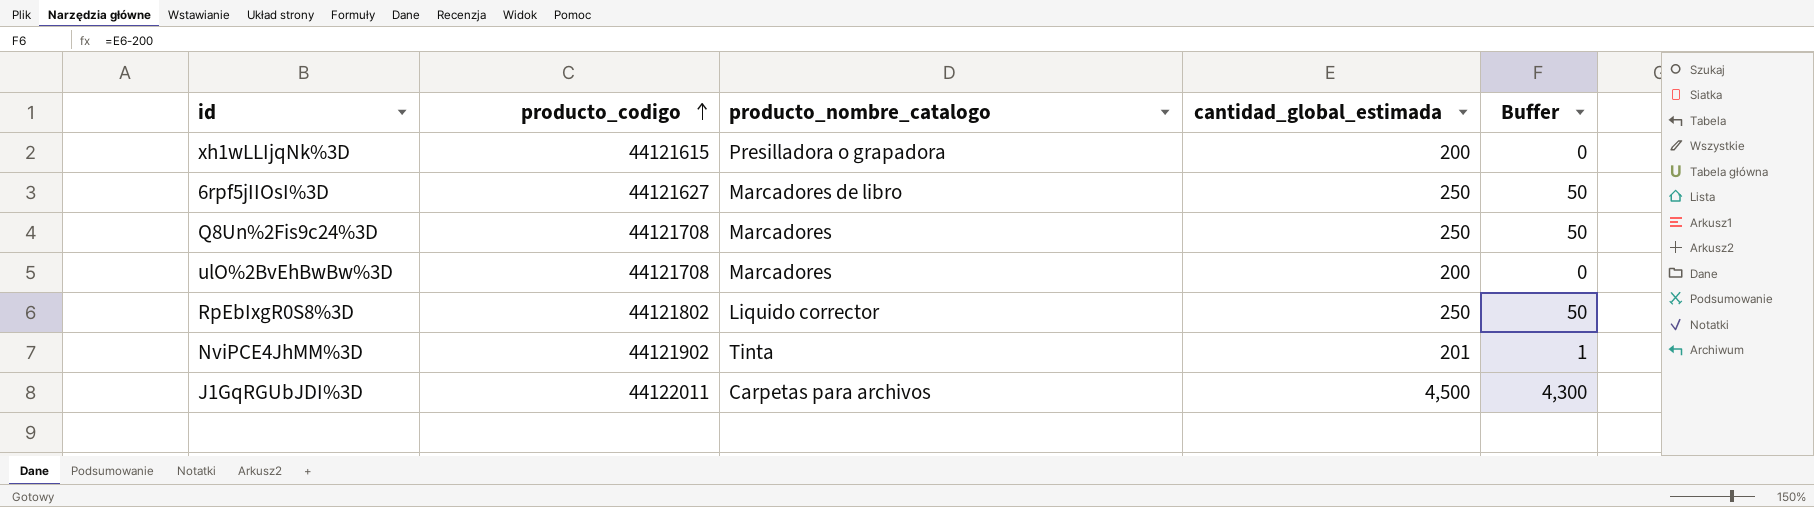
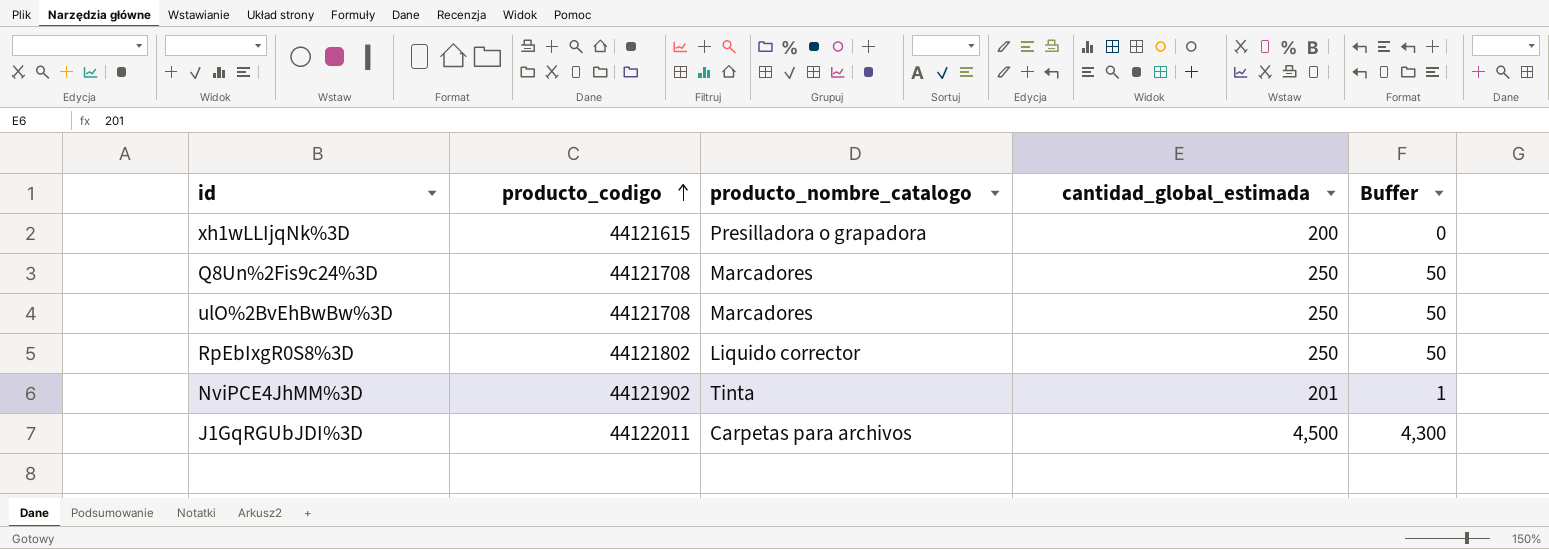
row 6rpf5jIIOsI%3D: 44121627 | Marcadores de libro | 250 | 50 -> none
ulO%2BvEhBwBw%3D | cantidad_global_estimada: 200 -> 250
ulO%2BvEhBwBw%3D | Buffer: 0 -> 50

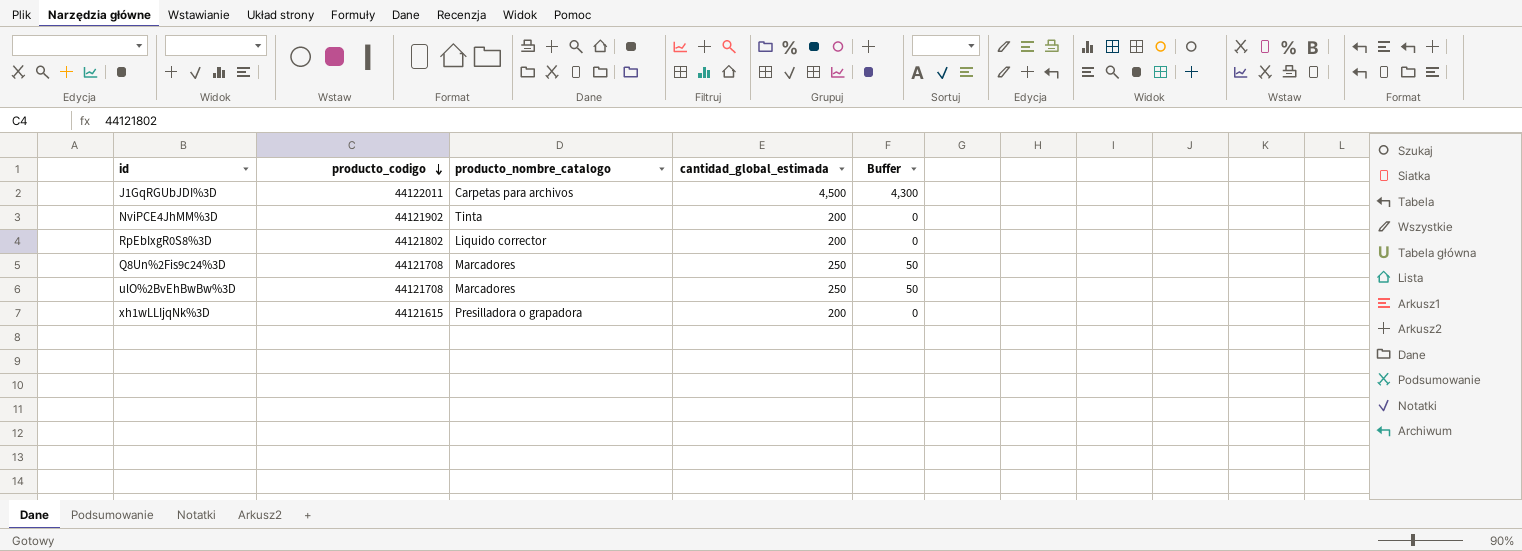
row order: producto_codigo ascending -> producto_codigo descending
NviPCE4JhMM%3D | cantidad_global_estimada: 201 -> 200
NviPCE4JhMM%3D | Buffer: 1 -> 0
RpEbIxgR0S8%3D | cantidad_global_estimada: 250 -> 200
RpEbIxgR0S8%3D | Buffer: 50 -> 0

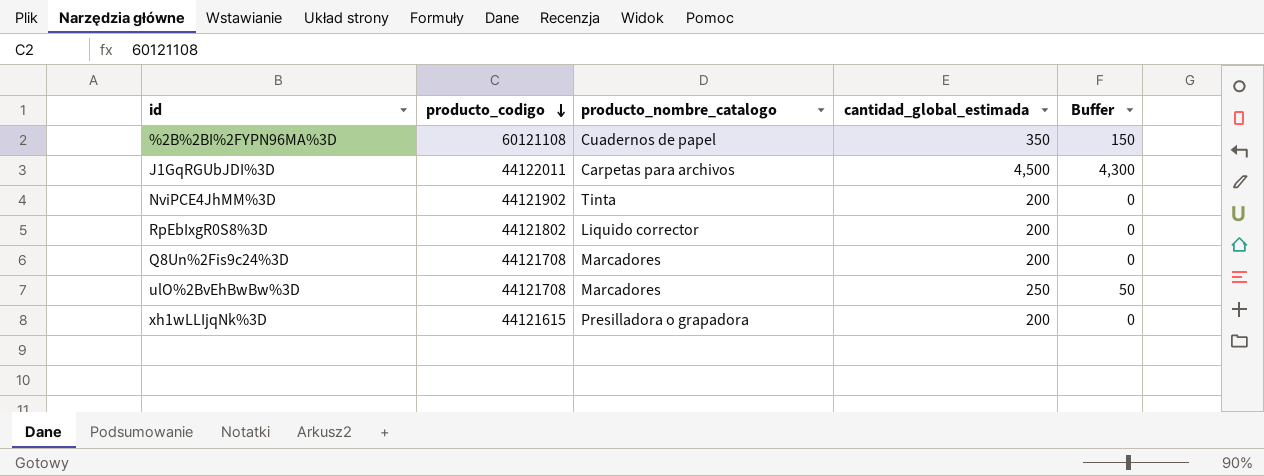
row %2B%2BI%2FYPN96MA%3D: none -> 60121108 | Cuadernos de papel | 350 | 150
Q8Un%2Fis9c24%3D | cantidad_global_estimada: 250 -> 200
Q8Un%2Fis9c24%3D | Buffer: 50 -> 0

